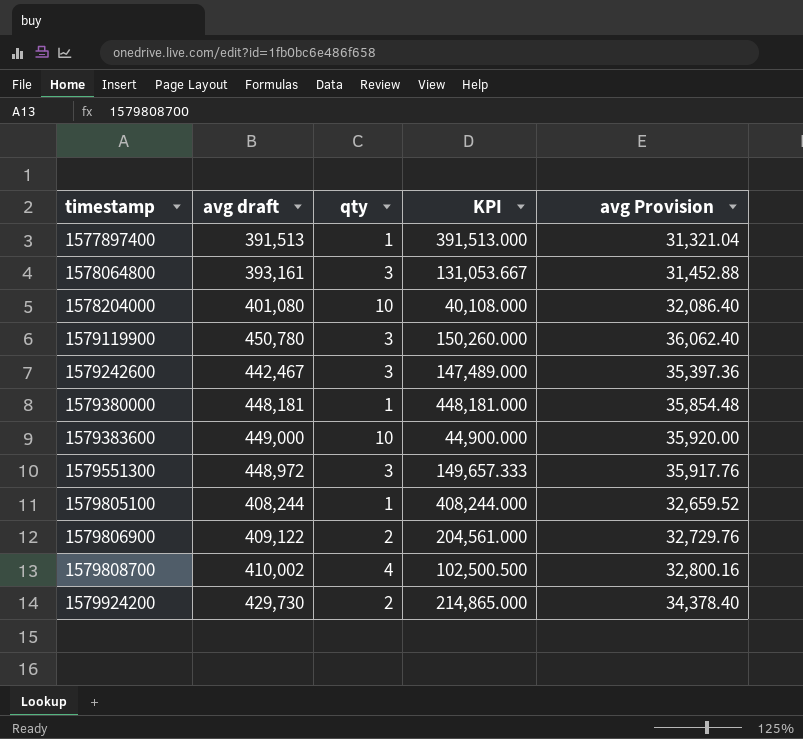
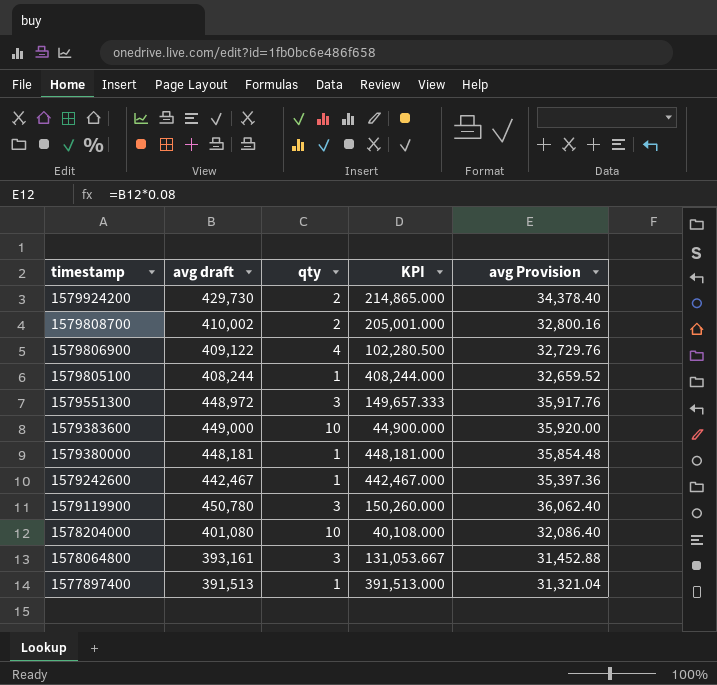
row order: timestamp ascending -> timestamp descending
1579808700 | qty: 4 -> 2
1579808700 | KPI: 102,500.500 -> 205,001.000
1579806900 | qty: 2 -> 4
1579806900 | KPI: 204,561.000 -> 102,280.500
1579242600 | qty: 3 -> 1
1579242600 | KPI: 147,489.000 -> 442,467.000

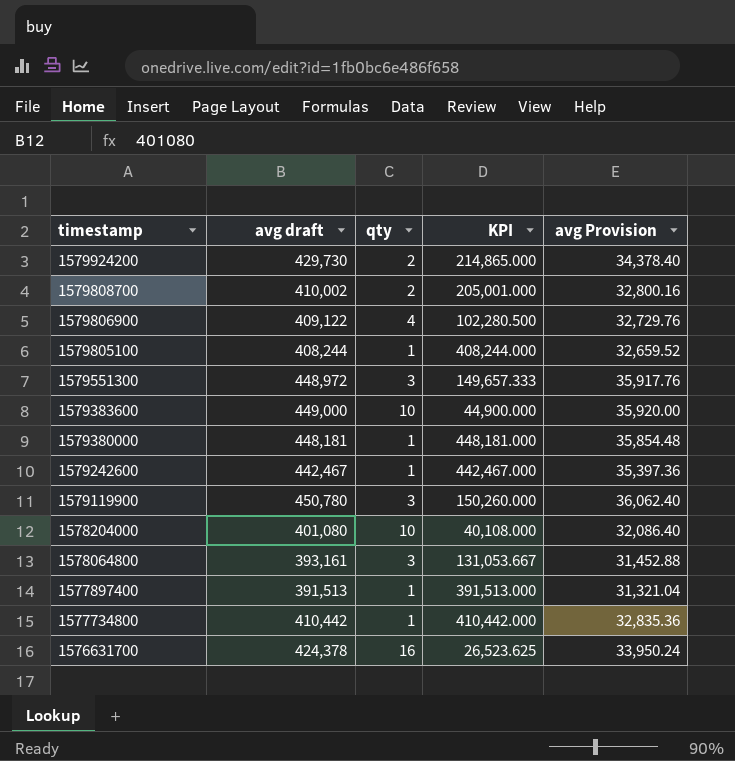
row 1577734800: none -> 410,442 | 1 | 410,442.000 | 32,835.36
row 1576631700: none -> 424,378 | 16 | 26,523.625 | 33,950.24

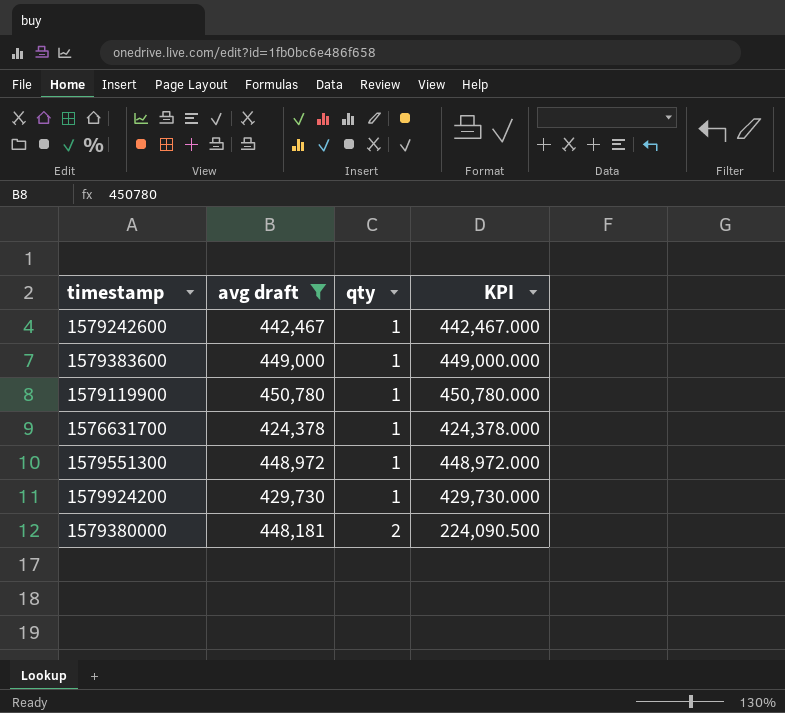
filter: none -> avg draft >= 424,378
row order: timestamp descending -> qty ascending
column avg Provision | formula: [avg draft] * 0.08 -> none
1579383600 | qty: 10 -> 1
1579383600 | KPI: 44,900.000 -> 449,000.000
1579119900 | qty: 3 -> 1
1579119900 | KPI: 150,260.000 -> 450,780.000
1576631700 | qty: 16 -> 1
1576631700 | KPI: 26,523.625 -> 424,378.000
1579551300 | qty: 3 -> 1
1579551300 | KPI: 149,657.333 -> 448,972.000
1579924200 | qty: 2 -> 1
1579924200 | KPI: 214,865.000 -> 429,730.000
1579380000 | qty: 1 -> 2
1579380000 | KPI: 448,181.000 -> 224,090.500

